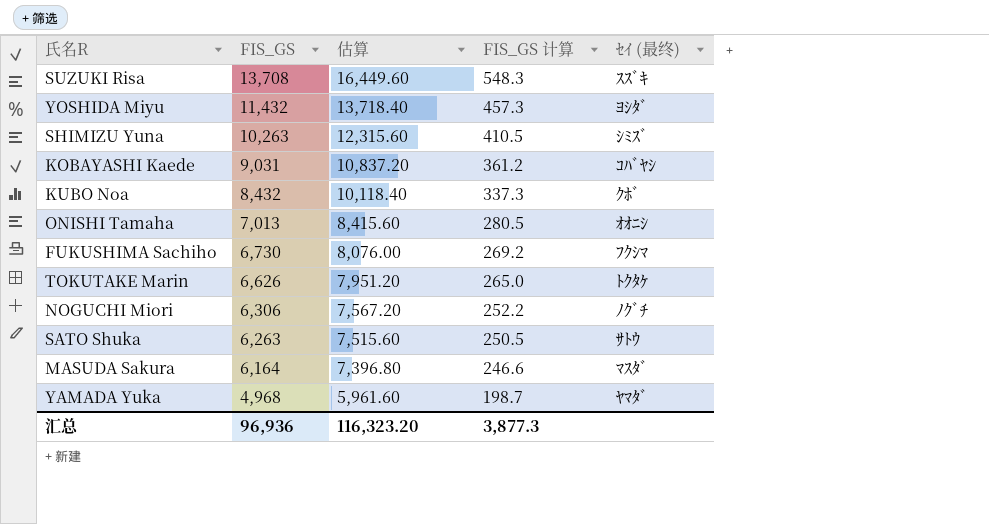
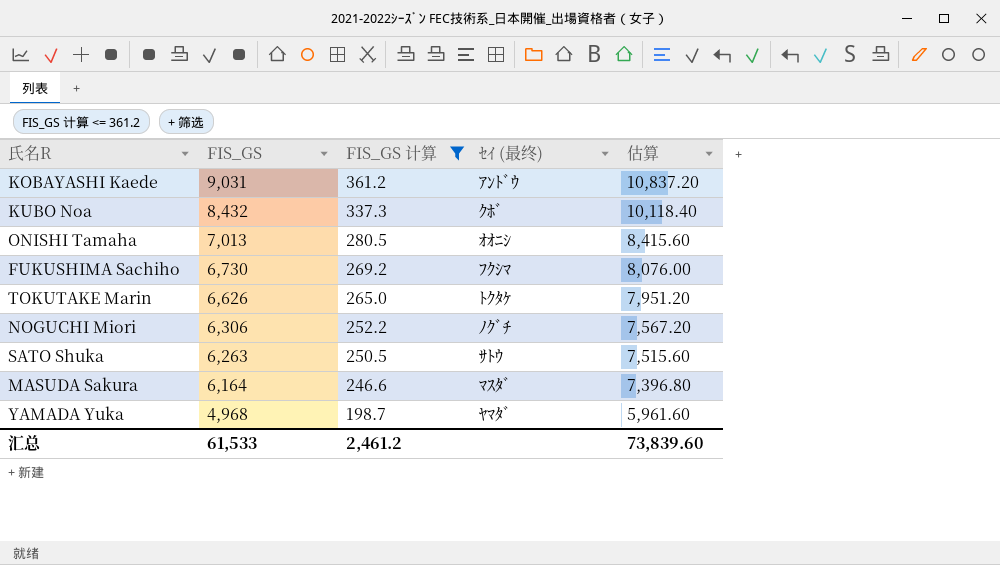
filter: none -> FIS_GS 计算 <= 361.2
column 估算 | position: 3 -> 5
KOBAYASHI Kaede | ｾｲ (最终): ｺﾊﾞﾔｼ -> ｱﾝﾄﾞｳ
汇总 | FIS_GS: 96,936 -> 61,533
汇总 | FIS_GS 计算: 3,877.3 -> 2,461.2
汇总 | 估算: 116,323.20 -> 73,839.60

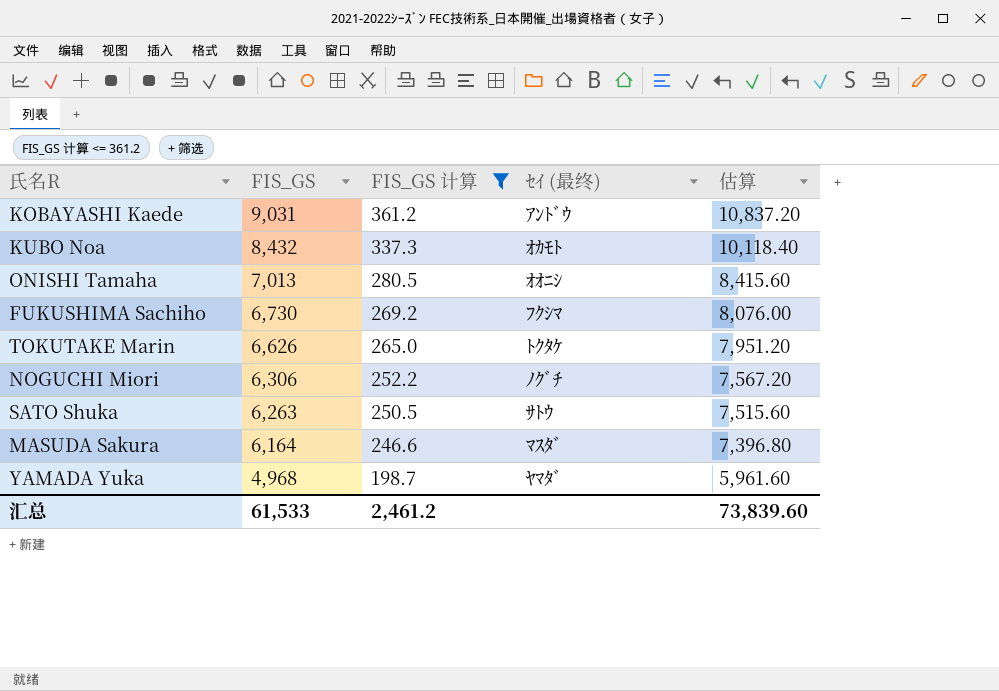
KUBO Noa | ｾｲ (最终): ｸﾎﾞ -> ｵｶﾓﾄ

